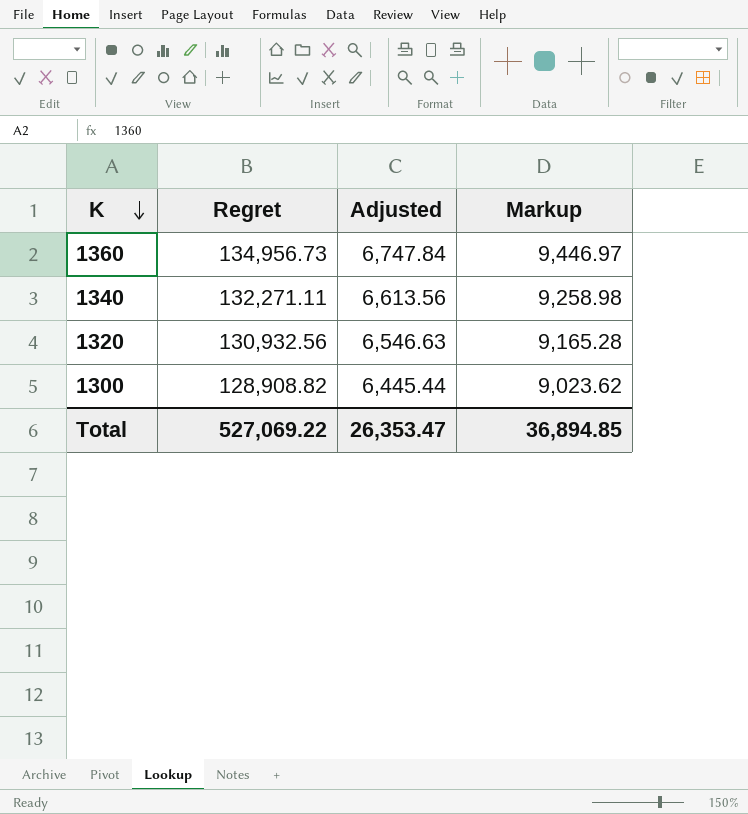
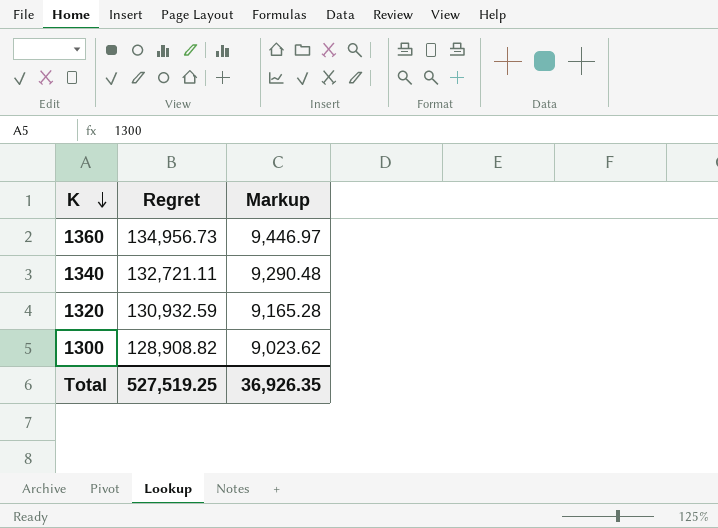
column Adjusted | formula: [Regret] * 0.05 -> none
1340 | Regret: 132,271.11 -> 132,721.11
1340 | Markup: 9,258.98 -> 9,290.48
1320 | Regret: 130,932.56 -> 130,932.59
Total | Regret: 527,069.22 -> 527,519.25
Total | Markup: 36,894.85 -> 36,926.35

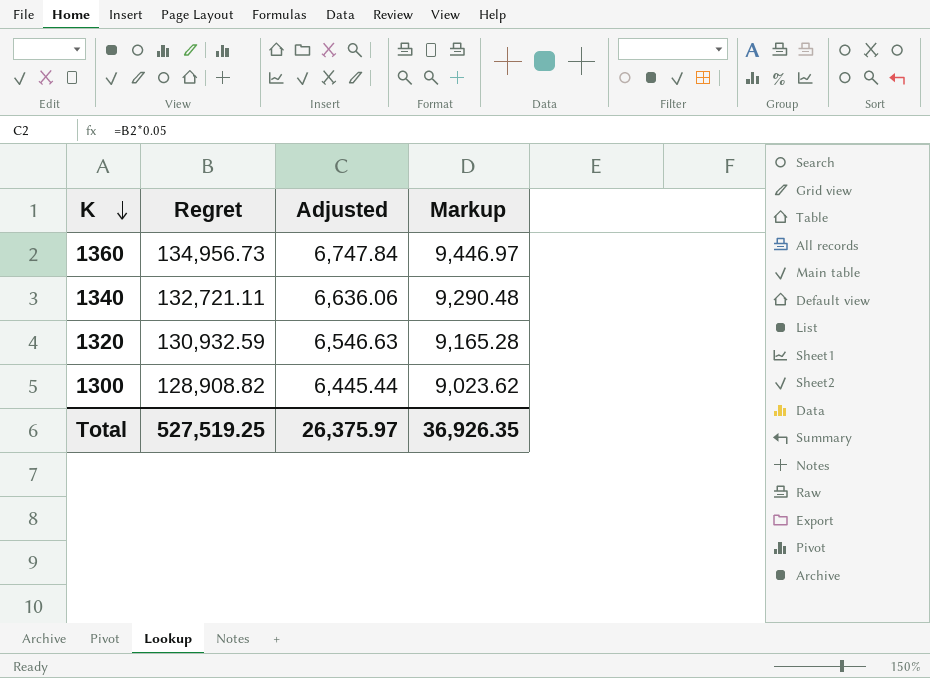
column Adjusted | formula: none -> [Regret] * 0.05

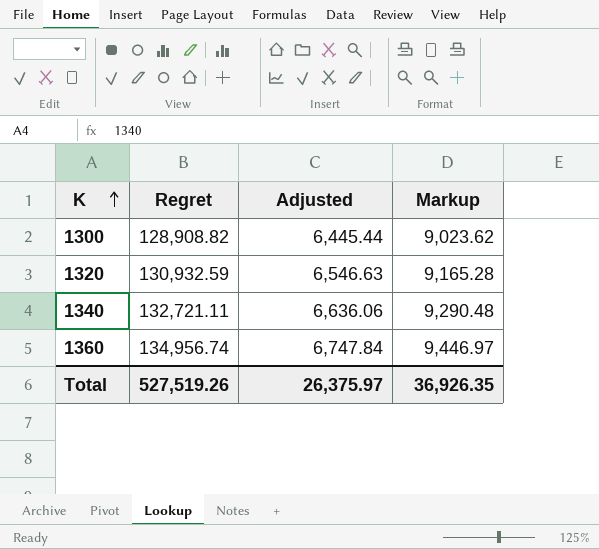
row order: K descending -> K ascending
1360 | Regret: 134,956.73 -> 134,956.74
Total | Regret: 527,519.25 -> 527,519.26

